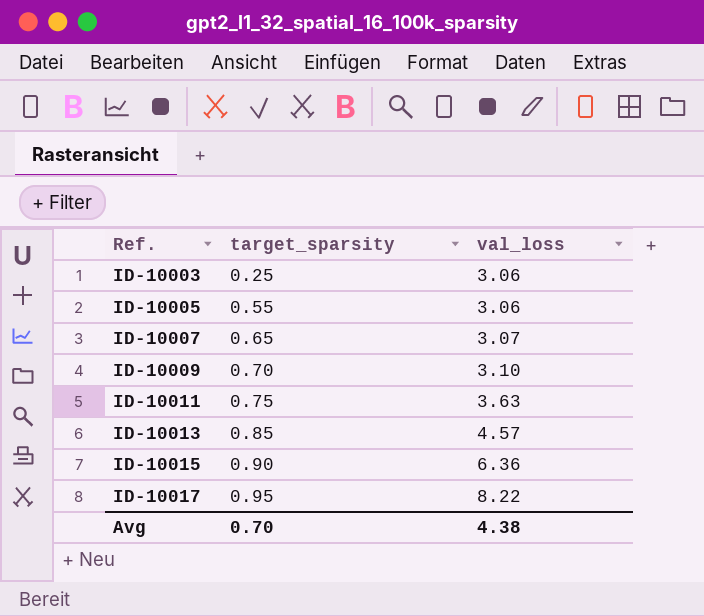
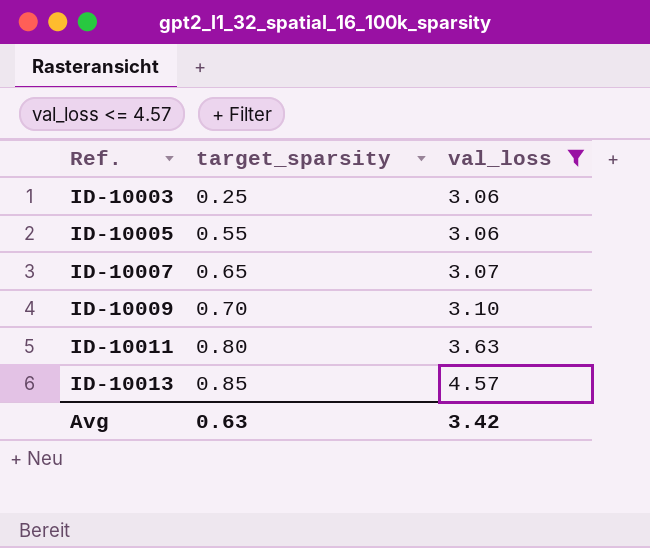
filter: none -> val_loss <= 4.57
ID-10011 | target_sparsity: 0.75 -> 0.80
Avg | target_sparsity: 0.70 -> 0.63
Avg | val_loss: 4.38 -> 3.42

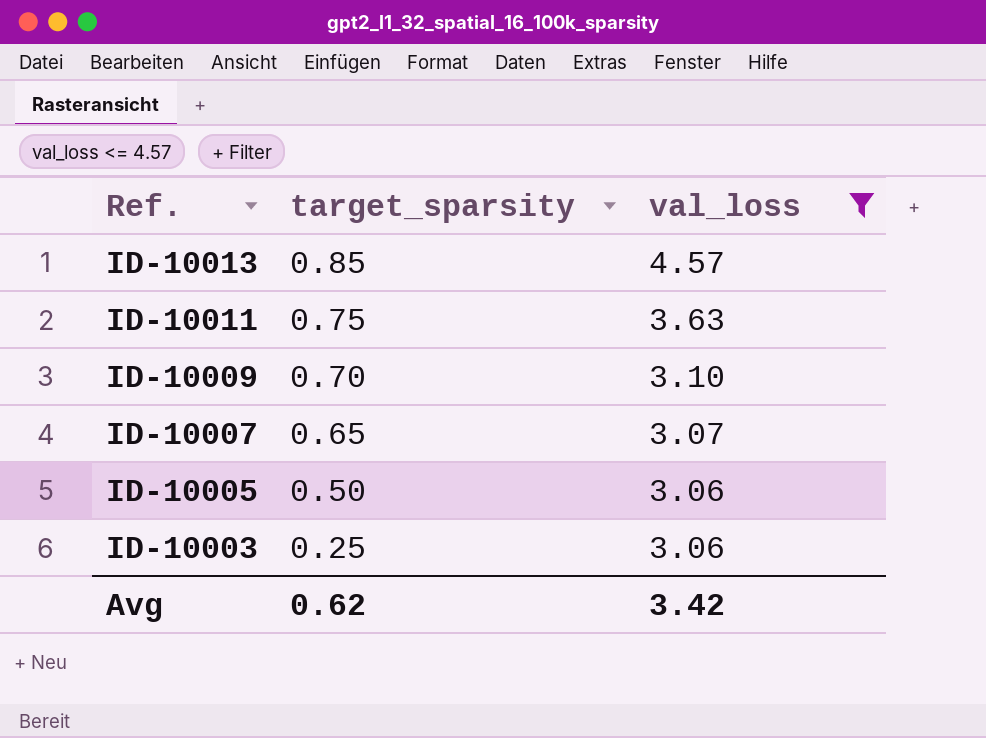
row order: Ref. ascending -> Ref. descending
ID-10011 | target_sparsity: 0.80 -> 0.75
ID-10005 | target_sparsity: 0.55 -> 0.50
Avg | target_sparsity: 0.63 -> 0.62

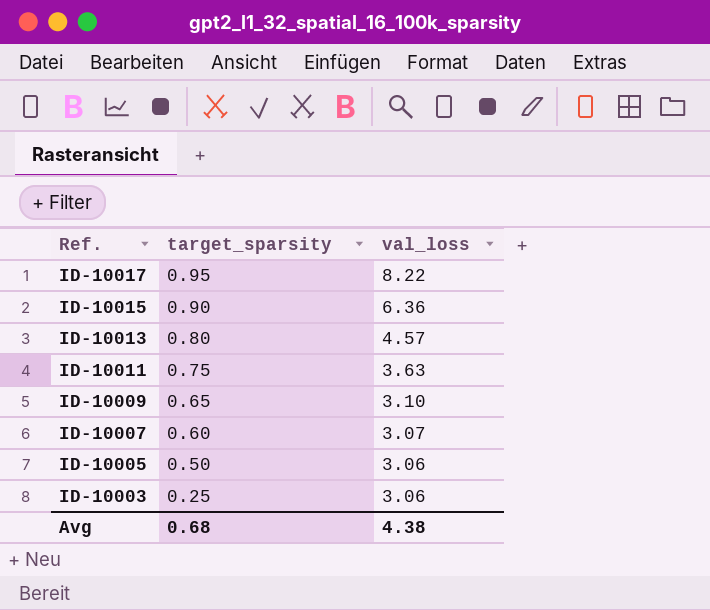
filter: val_loss <= 4.57 -> none
ID-10013 | target_sparsity: 0.85 -> 0.80
ID-10009 | target_sparsity: 0.70 -> 0.65
ID-10007 | target_sparsity: 0.65 -> 0.60
Avg | target_sparsity: 0.62 -> 0.68
Avg | val_loss: 3.42 -> 4.38

